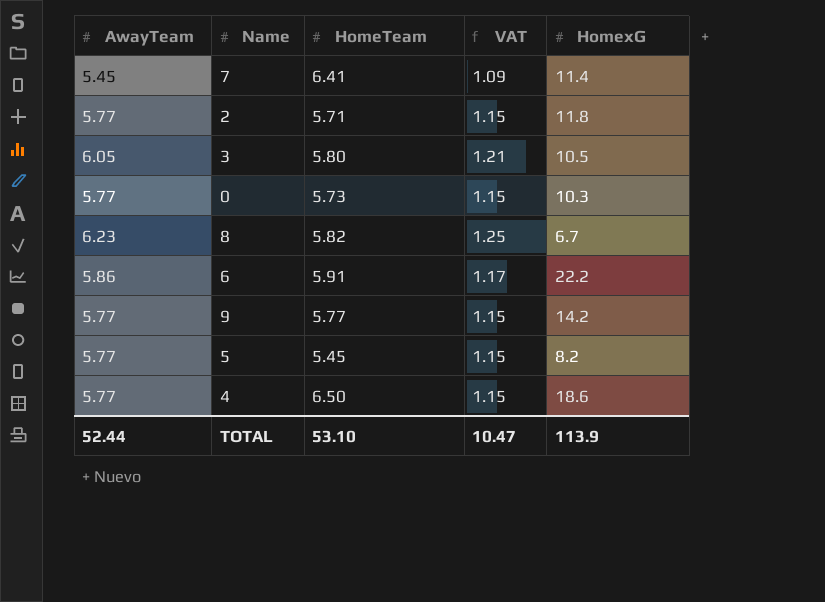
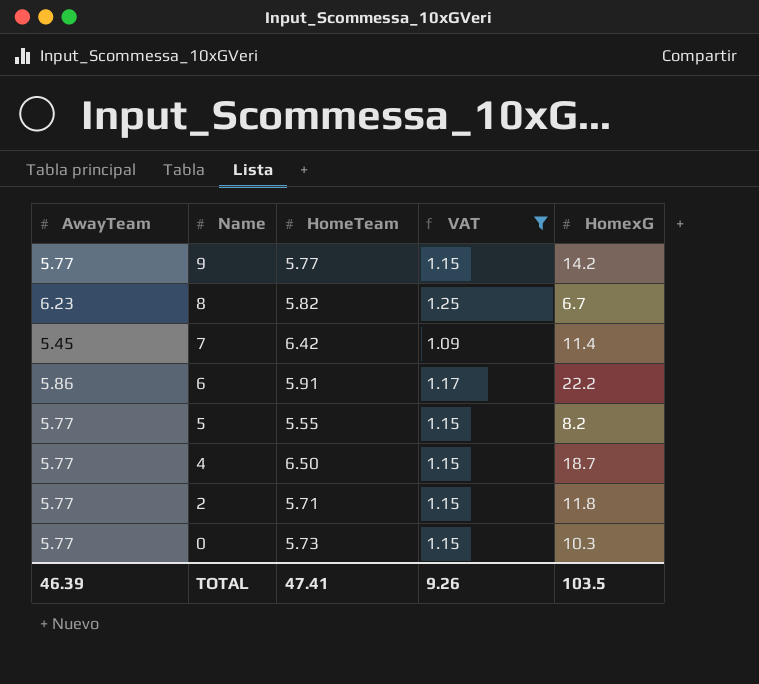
filter: none -> VAT != 1.21
row order: none -> Name descending
7 | HomeTeam: 6.41 -> 6.42
5 | HomeTeam: 5.45 -> 5.55
4 | HomexG: 18.6 -> 18.7
TOTAL | AwayTeam: 52.44 -> 46.39
TOTAL | HomeTeam: 53.10 -> 47.41
TOTAL | VAT: 10.47 -> 9.26
TOTAL | HomexG: 113.9 -> 103.5

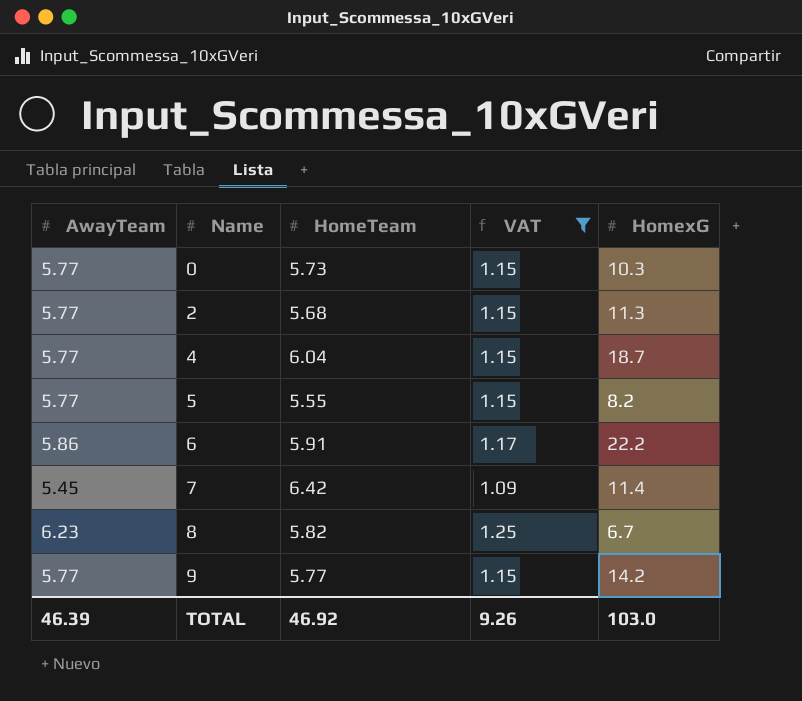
row order: Name descending -> Name ascending
2 | HomeTeam: 5.71 -> 5.68
2 | HomexG: 11.8 -> 11.3
4 | HomeTeam: 6.50 -> 6.04
TOTAL | HomeTeam: 47.41 -> 46.92
TOTAL | HomexG: 103.5 -> 103.0

